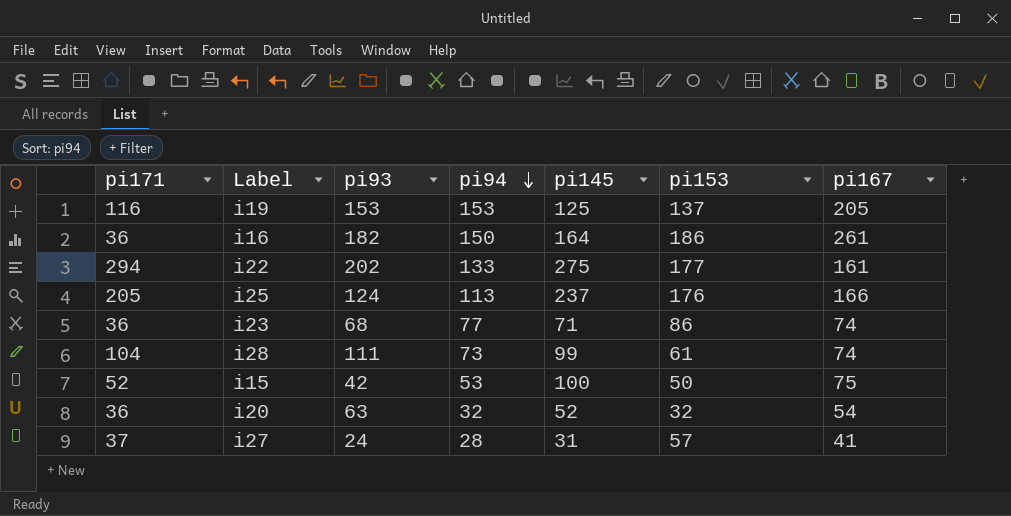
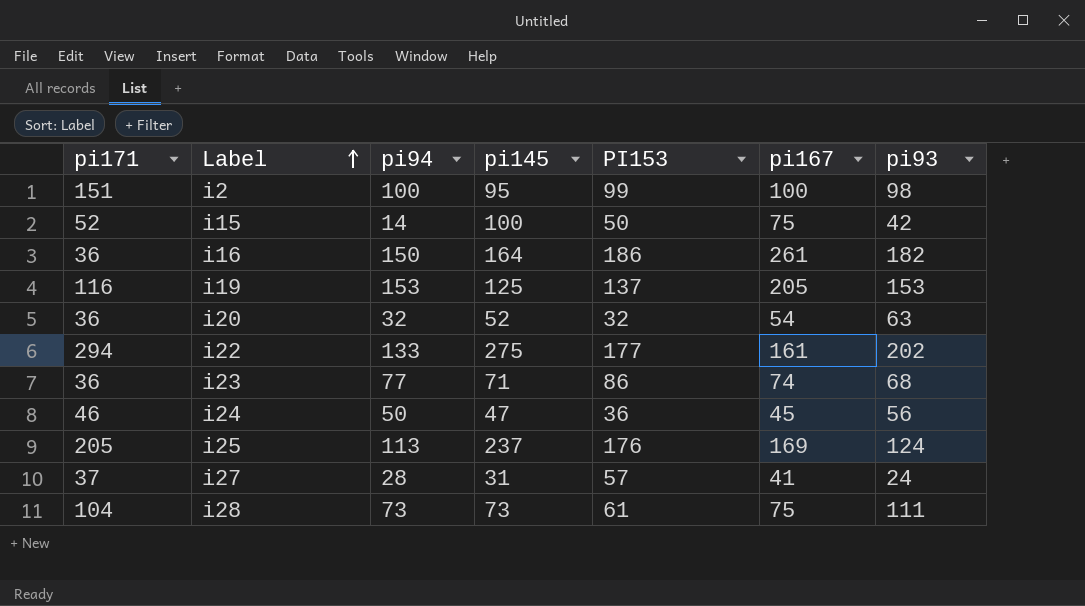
row order: pi94 descending -> Label ascending
column name: pi153 -> PI153
column pi93 | position: 3 -> 7
row i2: none -> 151 | 100 | 95 | 99 | 100 | 98
i15 | pi94: 53 -> 14
row i24: none -> 46 | 50 | 47 | 36 | 45 | 56
i25 | pi167: 166 -> 169
i28 | pi145: 99 -> 73
i28 | pi167: 74 -> 75

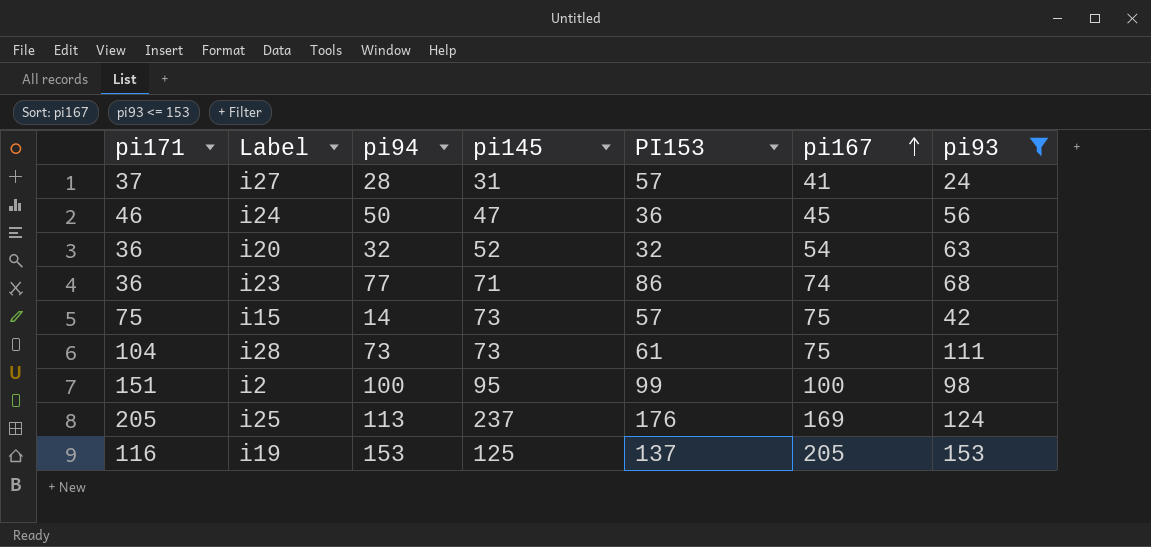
filter: none -> pi93 <= 153
row order: Label ascending -> pi167 ascending
i15 | pi171: 52 -> 75
i15 | pi145: 100 -> 73
i15 | PI153: 50 -> 57

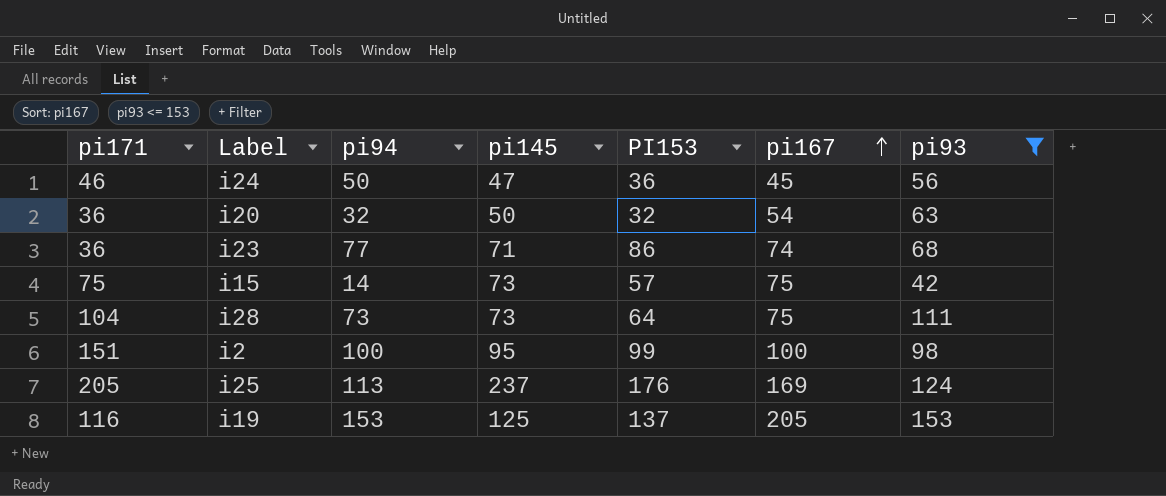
row i27: 37 | 28 | 31 | 57 | 41 | 24 -> none
i20 | pi145: 52 -> 50
i28 | PI153: 61 -> 64

